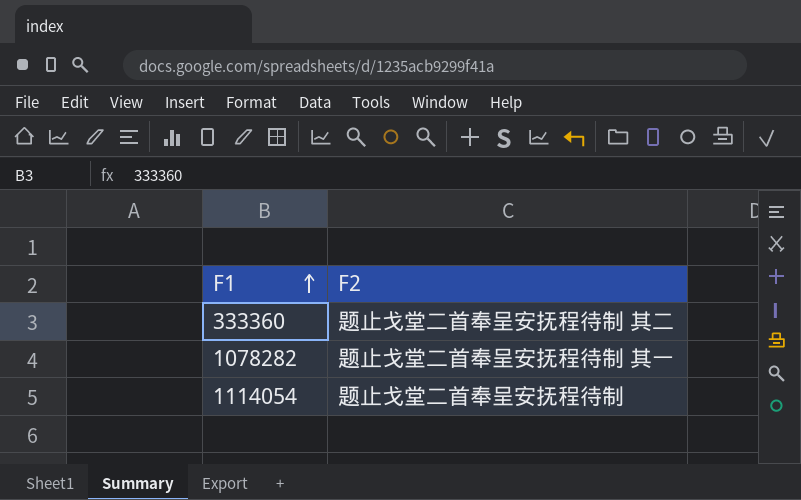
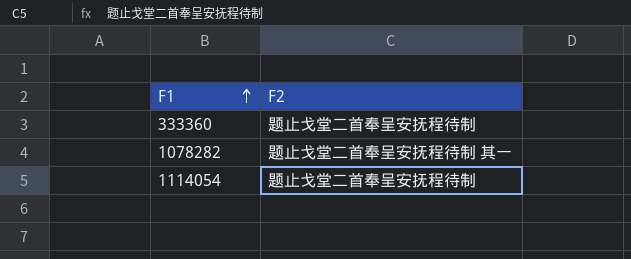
333360 | F2: 题止戈堂二首奉呈安抚程待制 其二 -> 题止戈堂二首奉呈安抚程待制

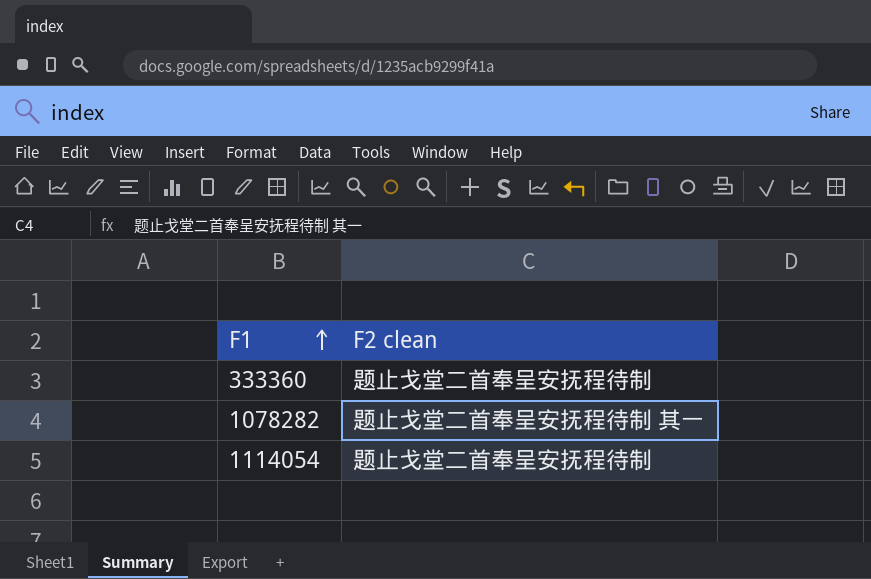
column name: F2 -> F2 clean

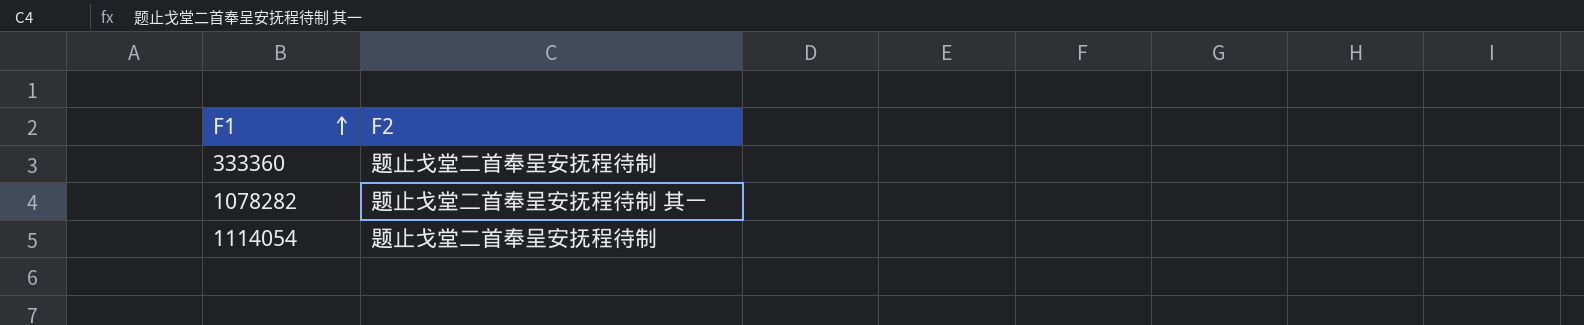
column name: F2 clean -> F2

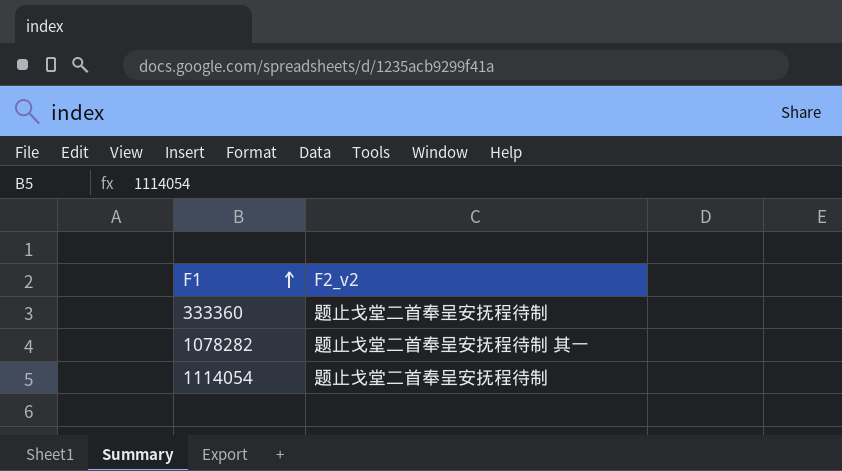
column name: F2 -> F2_v2

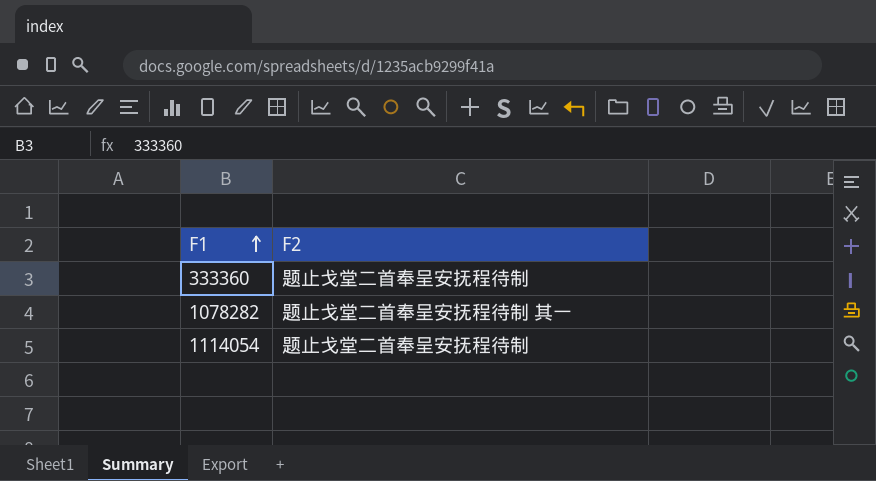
column name: F2_v2 -> F2

